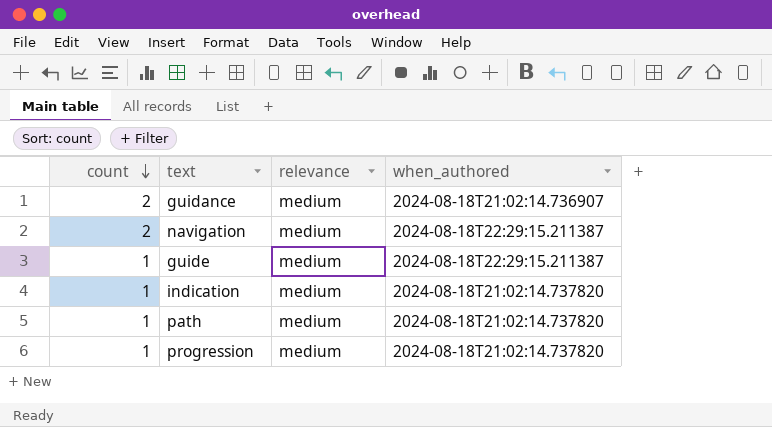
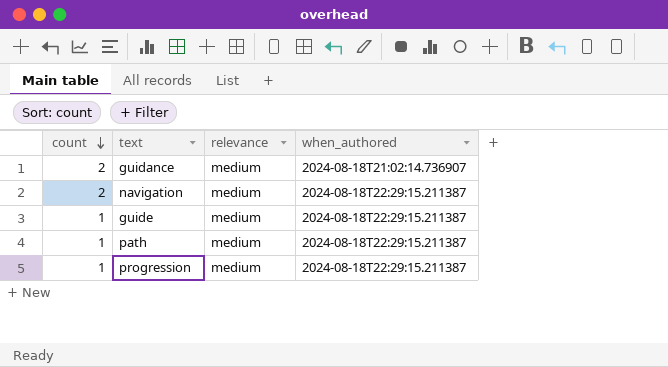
row indication: 1 | medium | 2024-08-18T21:02:14.737820 -> none
path | when_authored: 2024-08-18T21:02:14.737820 -> 2024-08-18T22:29:15.211387
progression | when_authored: 2024-08-18T21:02:14.737820 -> 2024-08-18T22:29:15.211387

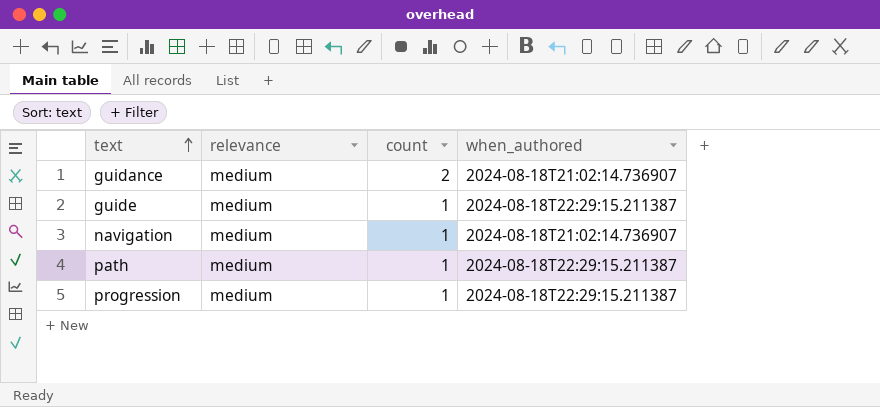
row order: count descending -> text ascending
column count | position: 1 -> 3
navigation | count: 2 -> 1
navigation | when_authored: 2024-08-18T22:29:15.211387 -> 2024-08-18T21:02:14.736907

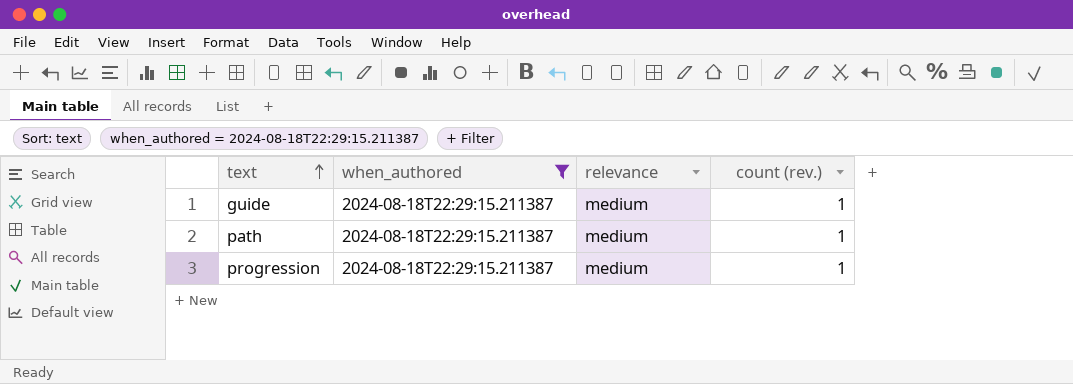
filter: none -> when_authored = 2024-08-18T22:29:15.211387
column when_authored | position: 4 -> 2
column name: count -> count (rev.)

